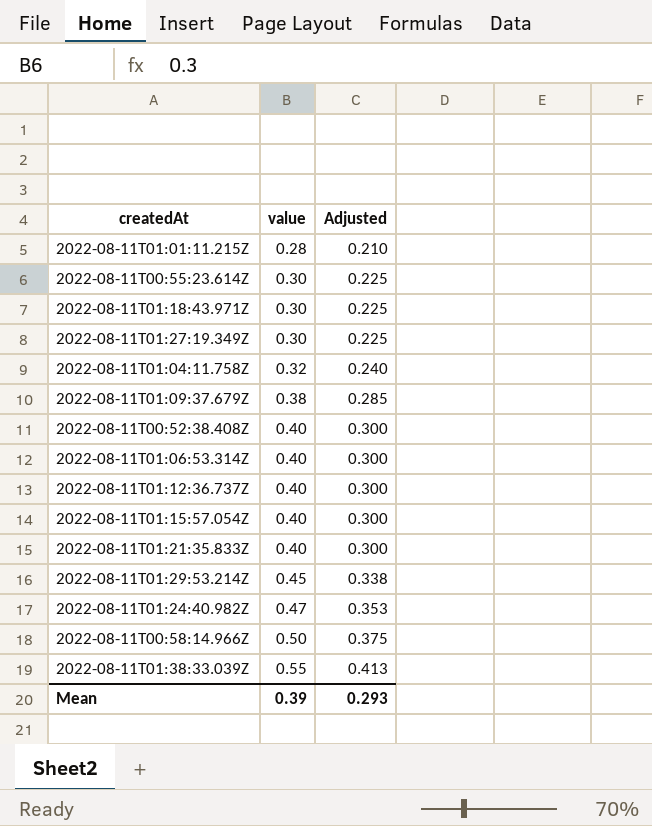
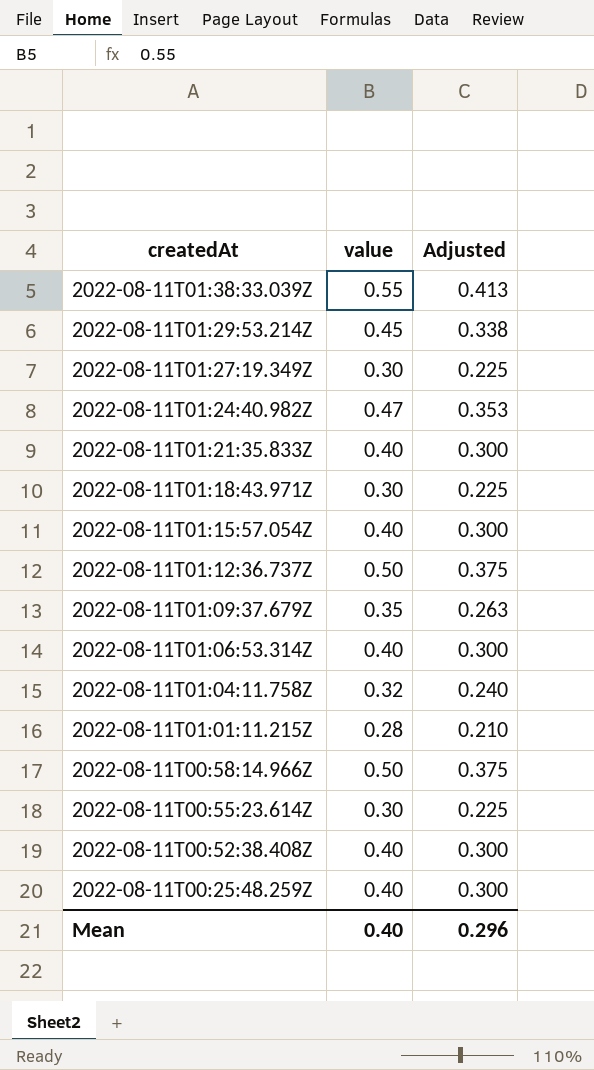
row order: value ascending -> createdAt descending
2022-08-11T01:12:36.737Z | value: 0.40 -> 0.50
2022-08-11T01:12:36.737Z | Adjusted: 0.300 -> 0.375
2022-08-11T01:09:37.679Z | value: 0.38 -> 0.35
2022-08-11T01:09:37.679Z | Adjusted: 0.285 -> 0.263
row 2022-08-11T00:25:48.259Z: none -> 0.40 | 0.300
Mean | value: 0.39 -> 0.40
Mean | Adjusted: 0.293 -> 0.296

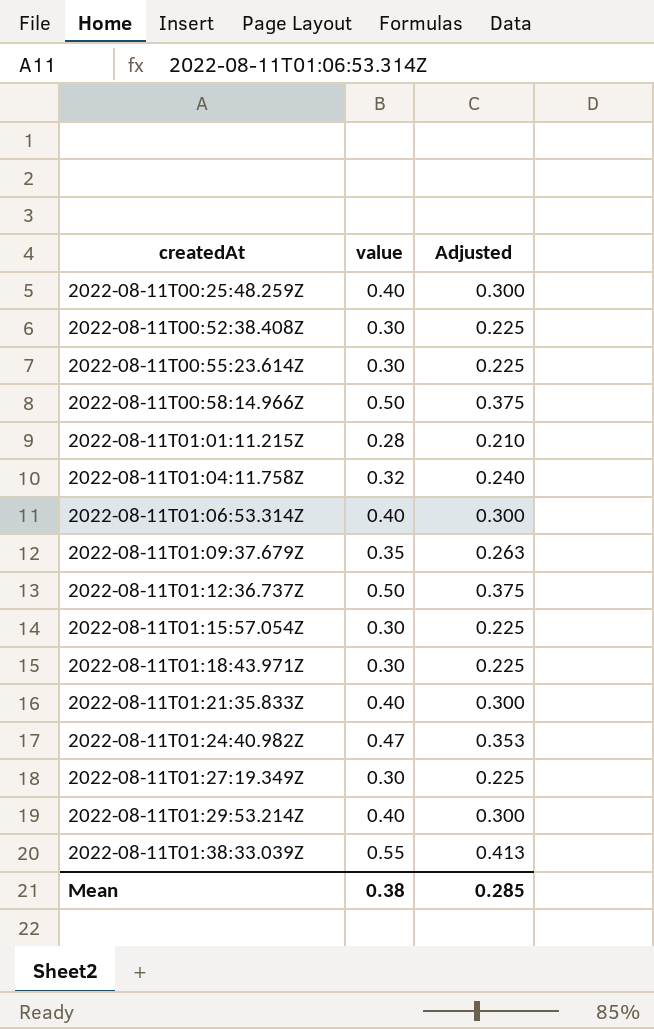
row order: createdAt descending -> createdAt ascending
2022-08-11T00:52:38.408Z | value: 0.40 -> 0.30
2022-08-11T00:52:38.408Z | Adjusted: 0.300 -> 0.225
2022-08-11T01:15:57.054Z | value: 0.40 -> 0.30
2022-08-11T01:15:57.054Z | Adjusted: 0.300 -> 0.225
2022-08-11T01:29:53.214Z | value: 0.45 -> 0.40
2022-08-11T01:29:53.214Z | Adjusted: 0.338 -> 0.300
Mean | value: 0.40 -> 0.38
Mean | Adjusted: 0.296 -> 0.285

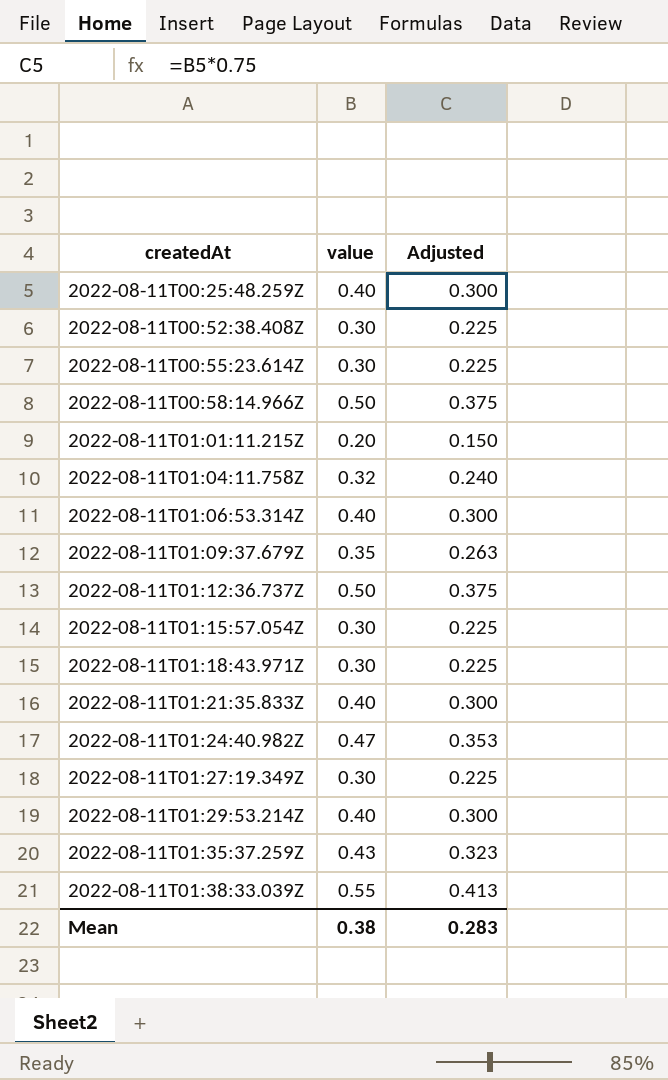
2022-08-11T01:01:11.215Z | value: 0.28 -> 0.20
2022-08-11T01:01:11.215Z | Adjusted: 0.210 -> 0.150
row 2022-08-11T01:35:37.259Z: none -> 0.43 | 0.323
Mean | Adjusted: 0.285 -> 0.283

